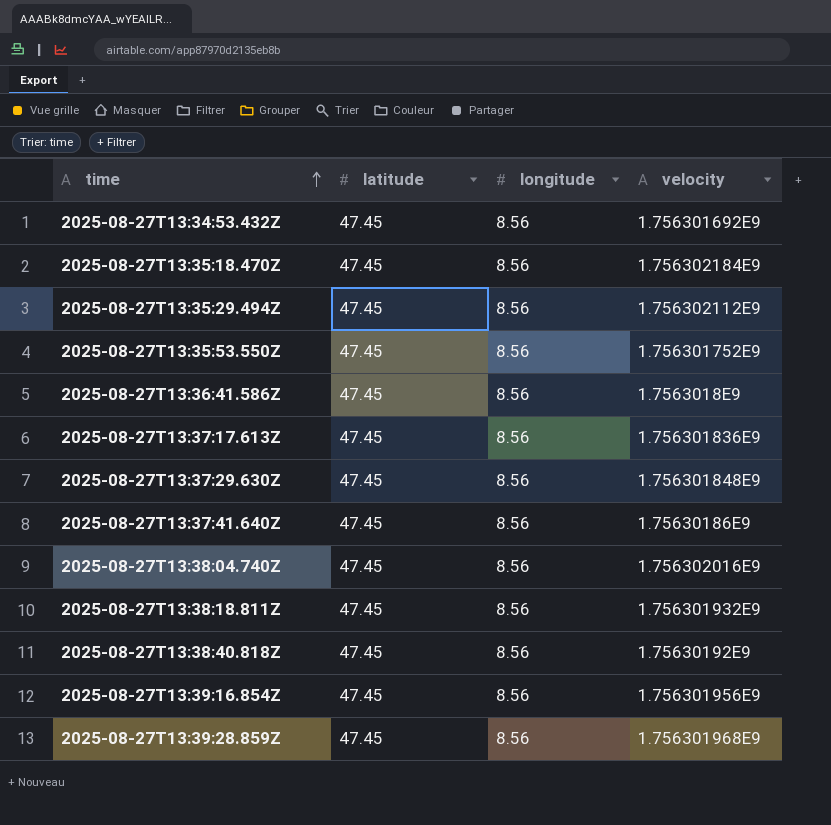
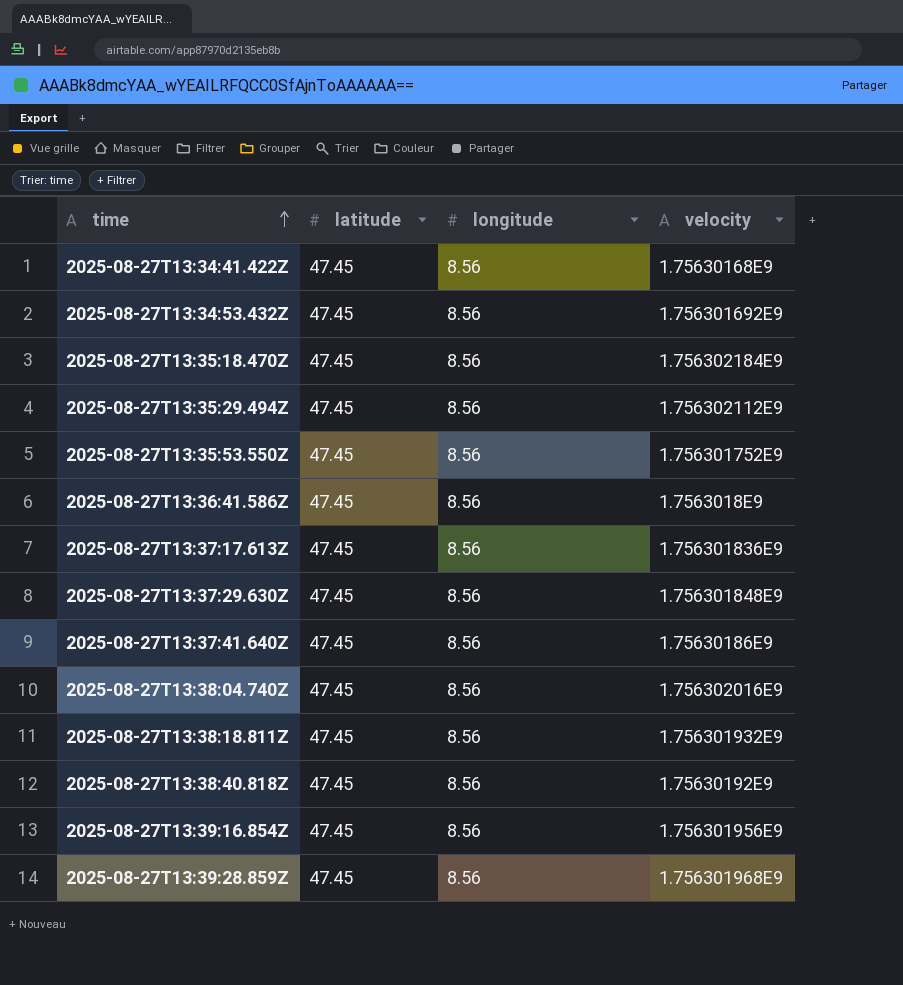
row 2025-08-27T13:34:41.422Z: none -> 47.45 | 8.56 | 1.75630168E9

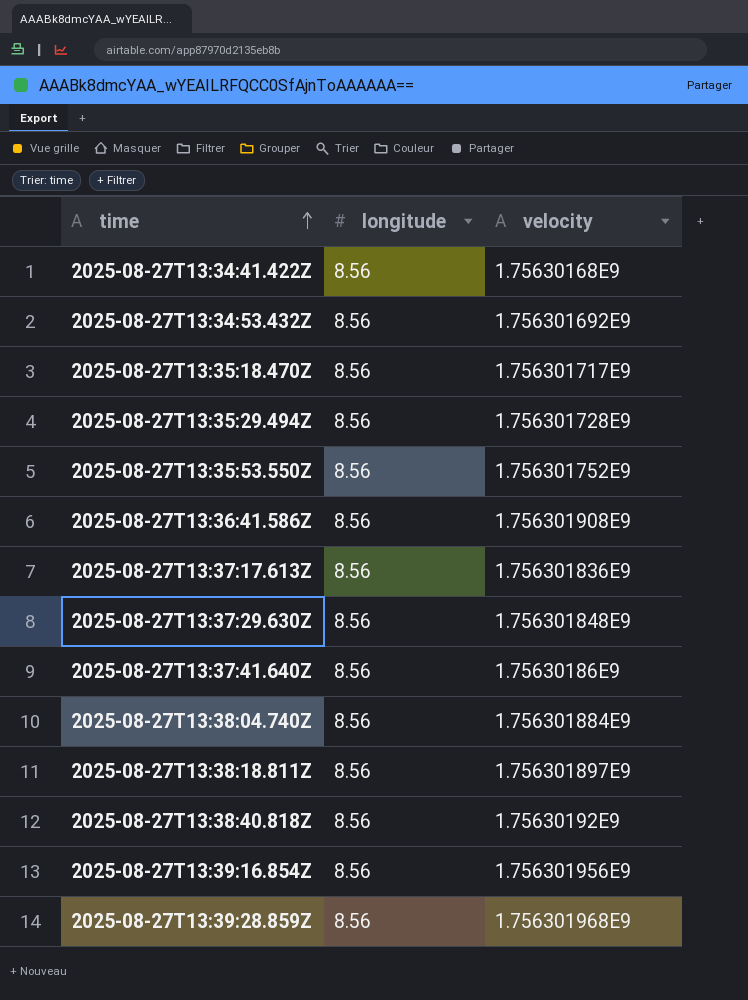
column latitude | position: 2 -> none
2025-08-27T13:35:18.470Z | velocity: 1.756302184E9 -> 1.756301717E9
2025-08-27T13:35:29.494Z | velocity: 1.756302112E9 -> 1.756301728E9
2025-08-27T13:36:41.586Z | velocity: 1.7563018E9 -> 1.756301908E9
2025-08-27T13:38:04.740Z | velocity: 1.756302016E9 -> 1.756301884E9
2025-08-27T13:38:18.811Z | velocity: 1.756301932E9 -> 1.756301897E9

